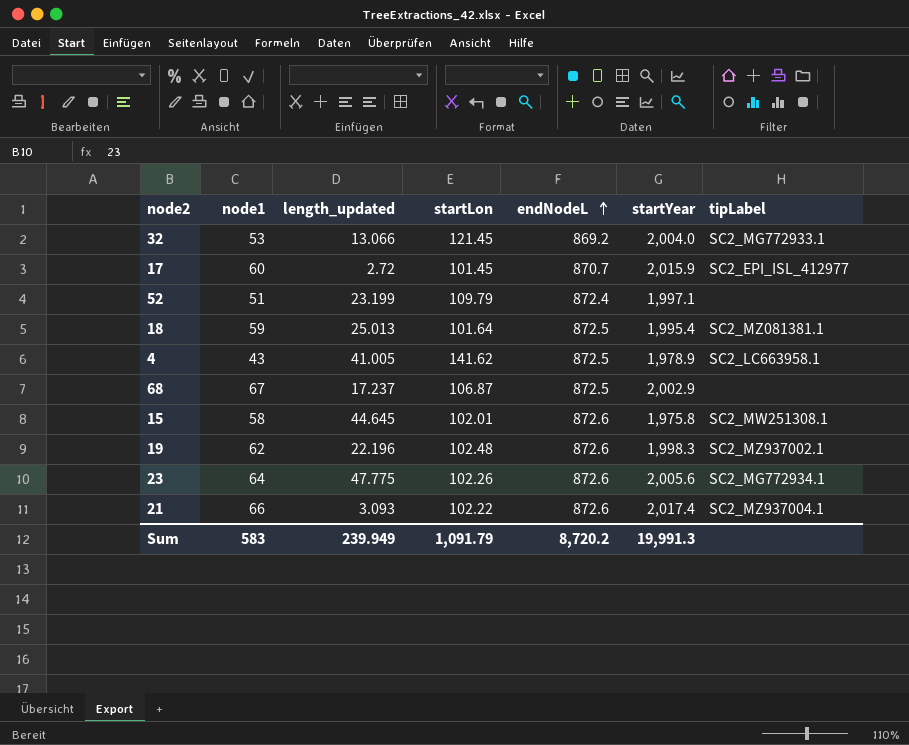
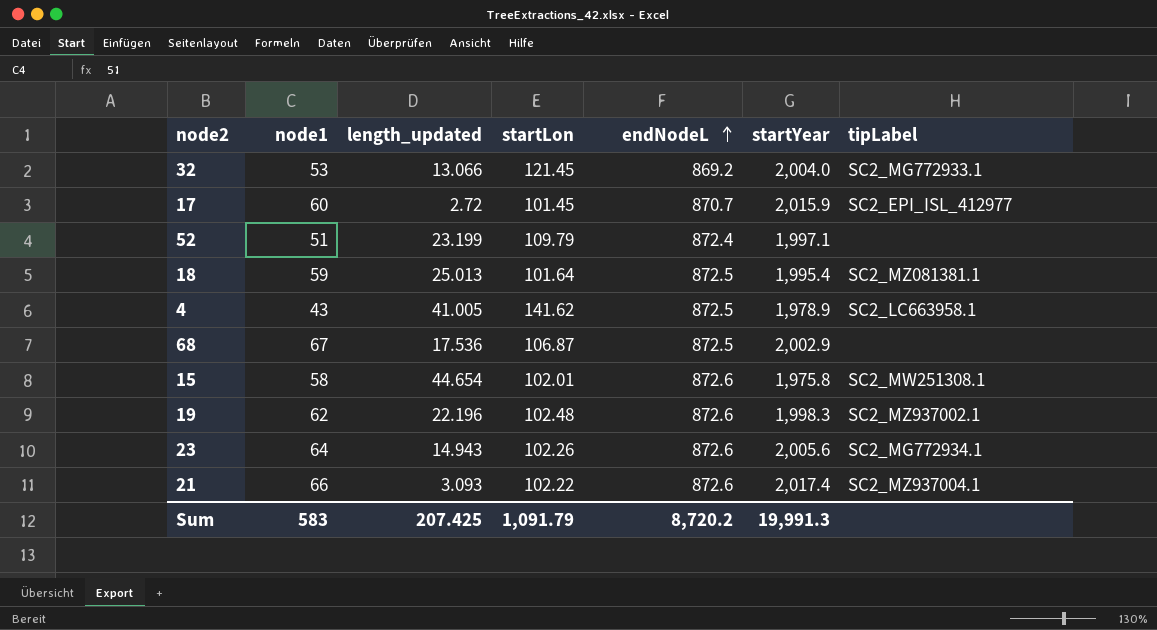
68 | length_updated: 17.237 -> 17.536
15 | length_updated: 44.645 -> 44.654
23 | length_updated: 47.775 -> 14.943
Sum | length_updated: 239.949 -> 207.425

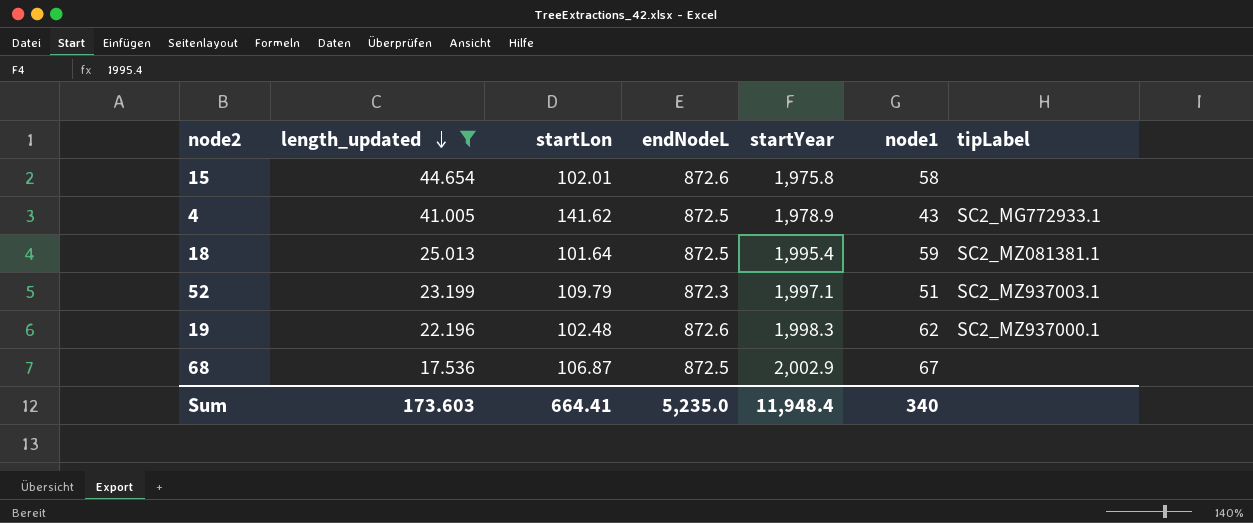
filter: none -> length_updated >= 17.536
row order: endNodeL ascending -> length_updated descending
column node1 | position: 2 -> 6
15 | tipLabel: SC2_MW251308.1 -> none
4 | tipLabel: SC2_LC663958.1 -> SC2_MG772933.1
52 | endNodeL: 872.4 -> 872.3
52 | tipLabel: none -> SC2_MZ937003.1
19 | tipLabel: SC2_MZ937002.1 -> SC2_MZ937000.1
Sum | length_updated: 207.425 -> 173.603
Sum | startLon: 1,091.79 -> 664.41
Sum | endNodeL: 8,720.2 -> 5,235.0
Sum | startYear: 19,991.3 -> 11,948.4
Sum | node1: 583 -> 340

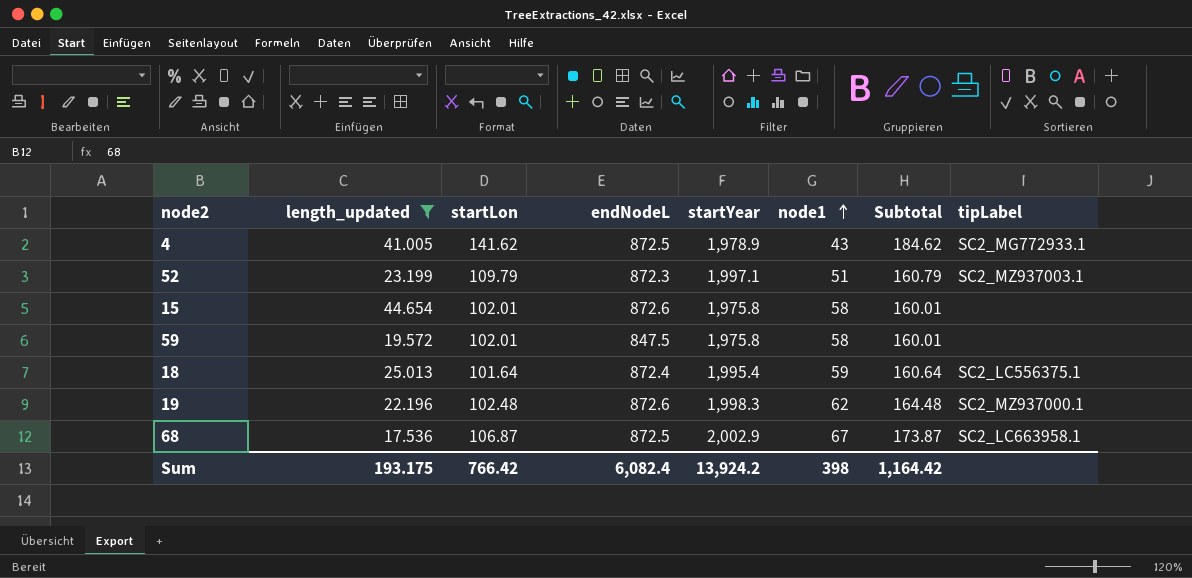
row order: length_updated descending -> node1 ascending
column Subtotal | formula: none -> [startLon] + [node1]
row 59: none -> 19.572 | 102.01 | 847.5 | 1,975.8 | 58 | 160.01 | none
18 | endNodeL: 872.5 -> 872.4
18 | tipLabel: SC2_MZ081381.1 -> SC2_LC556375.1
68 | tipLabel: none -> SC2_LC663958.1
Sum | length_updated: 173.603 -> 193.175
Sum | startLon: 664.41 -> 766.42
Sum | endNodeL: 5,235.0 -> 6,082.4
Sum | startYear: 11,948.4 -> 13,924.2
Sum | node1: 340 -> 398

